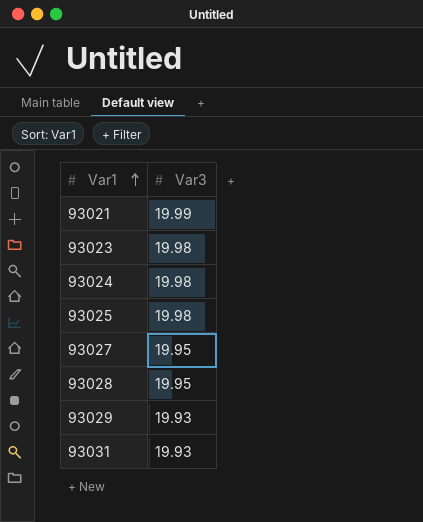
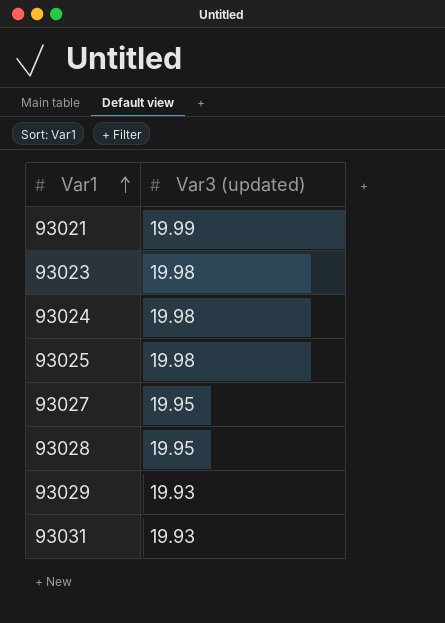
column name: Var3 -> Var3 (updated)

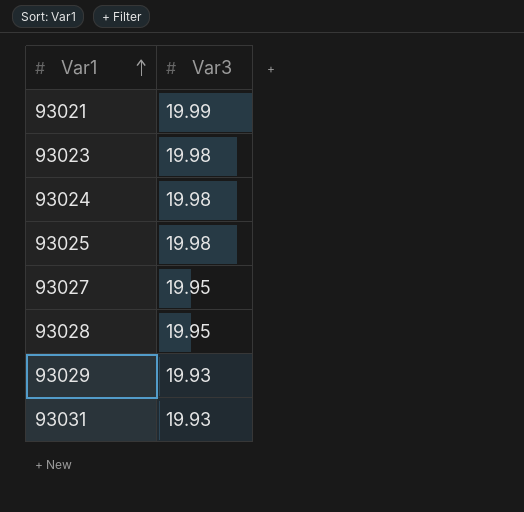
column name: Var3 (updated) -> Var3

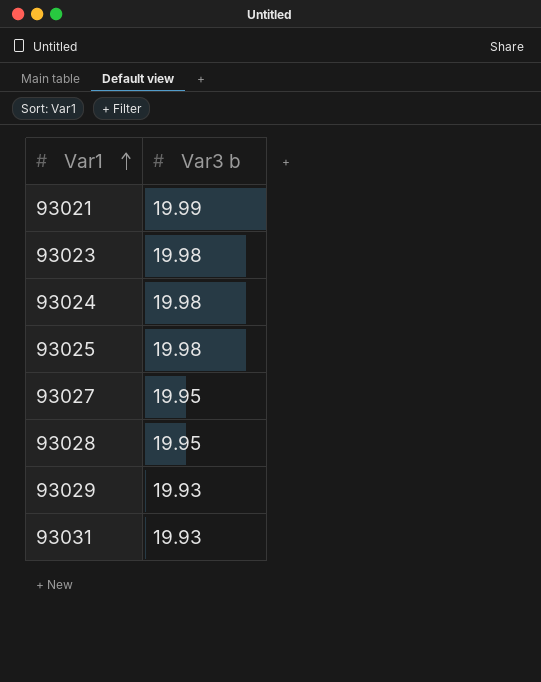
column name: Var3 -> Var3 b

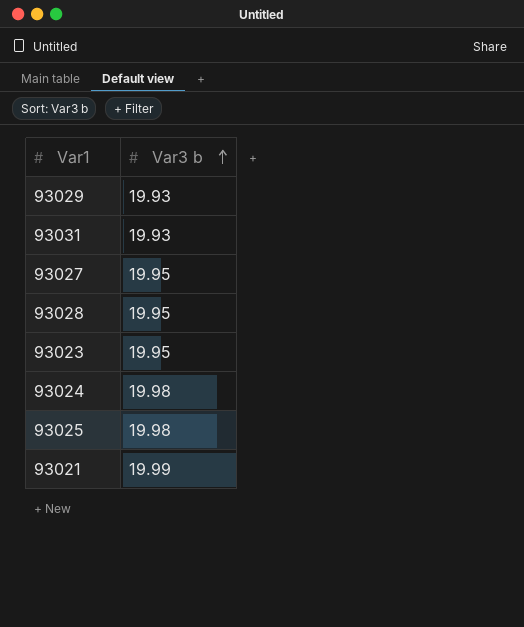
row order: Var1 ascending -> Var3 b ascending
93023 | Var3 b: 19.98 -> 19.95

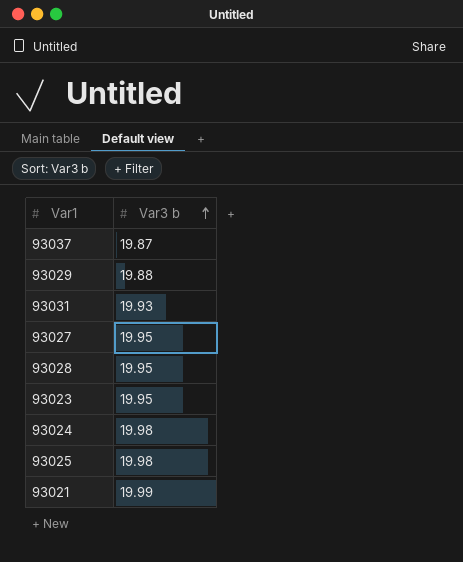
row 93037: none -> 19.87
93029 | Var3 b: 19.93 -> 19.88

